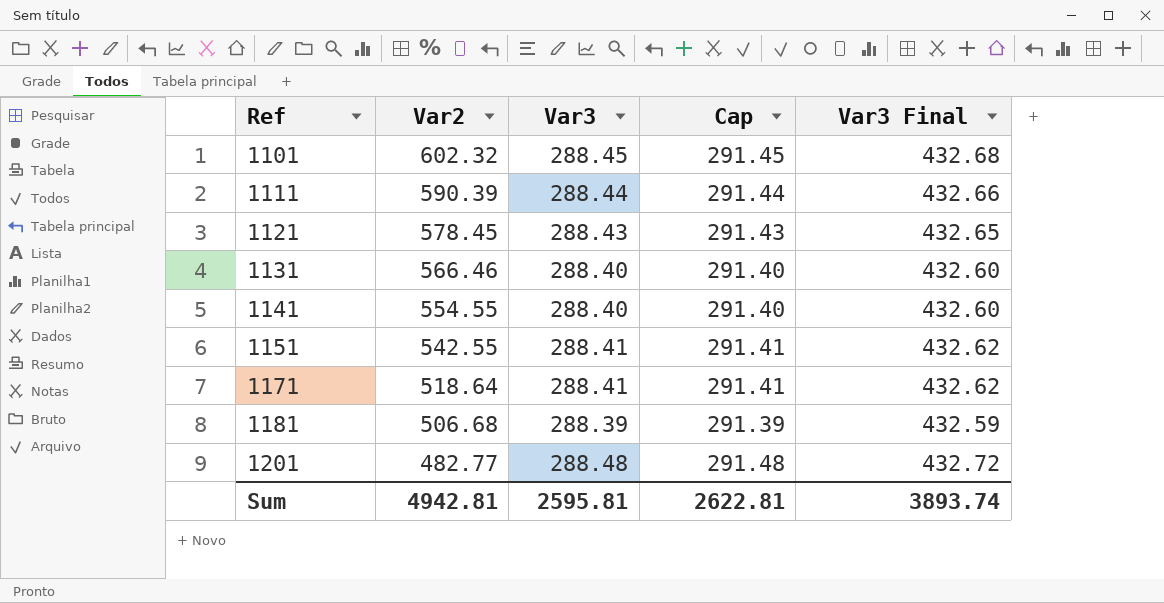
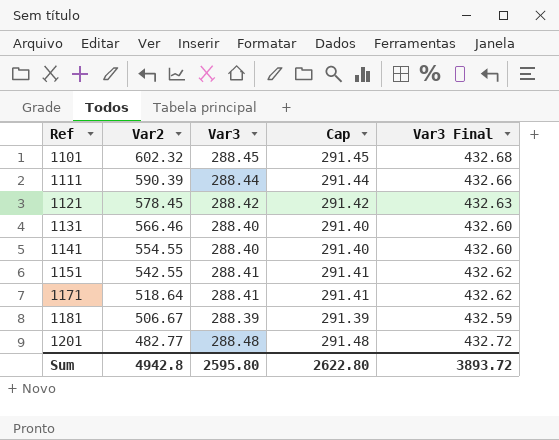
1121 | Var3: 288.43 -> 288.42
1121 | Cap: 291.43 -> 291.42
1121 | Var3 Final: 432.65 -> 432.63
1181 | Var2: 506.68 -> 506.67
Sum | Var2: 4942.81 -> 4942.8
Sum | Var3: 2595.81 -> 2595.80
Sum | Cap: 2622.81 -> 2622.80
Sum | Var3 Final: 3893.74 -> 3893.72

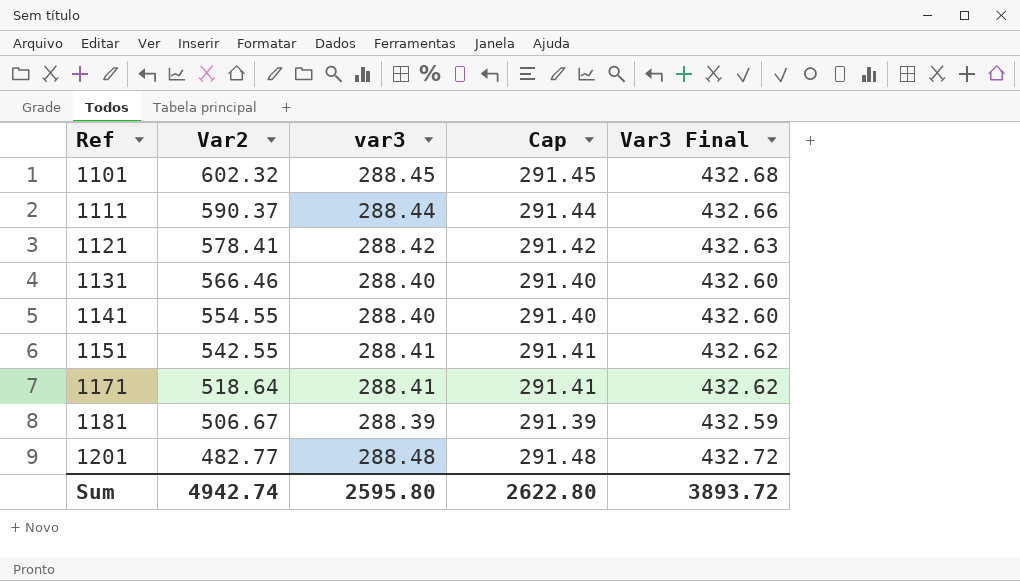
column name: Var3 -> var3
1111 | Var2: 590.39 -> 590.37
1121 | Var2: 578.45 -> 578.41
Sum | Var2: 4942.8 -> 4942.74

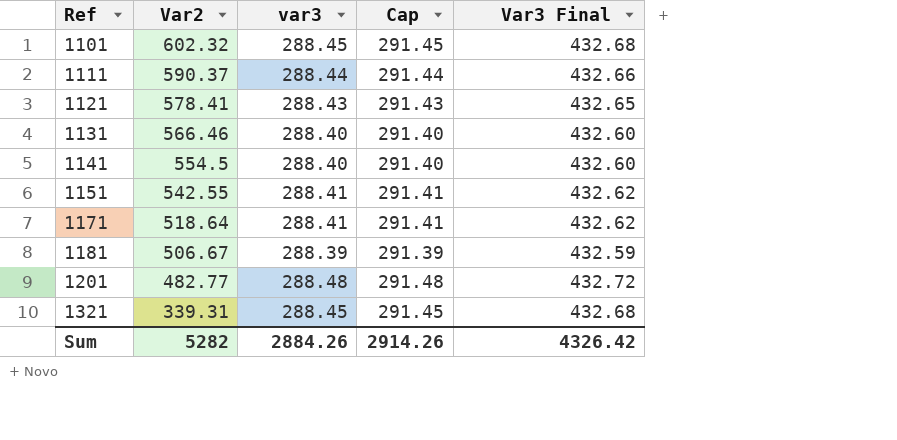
1121 | var3: 288.42 -> 288.43
1121 | Cap: 291.42 -> 291.43
1121 | Var3 Final: 432.63 -> 432.65
1141 | Var2: 554.55 -> 554.5
row 1321: none -> 339.31 | 288.45 | 291.45 | 432.68
Sum | Var2: 4942.74 -> 5282
Sum | var3: 2595.80 -> 2884.26
Sum | Cap: 2622.80 -> 2914.26
Sum | Var3 Final: 3893.72 -> 4326.42

